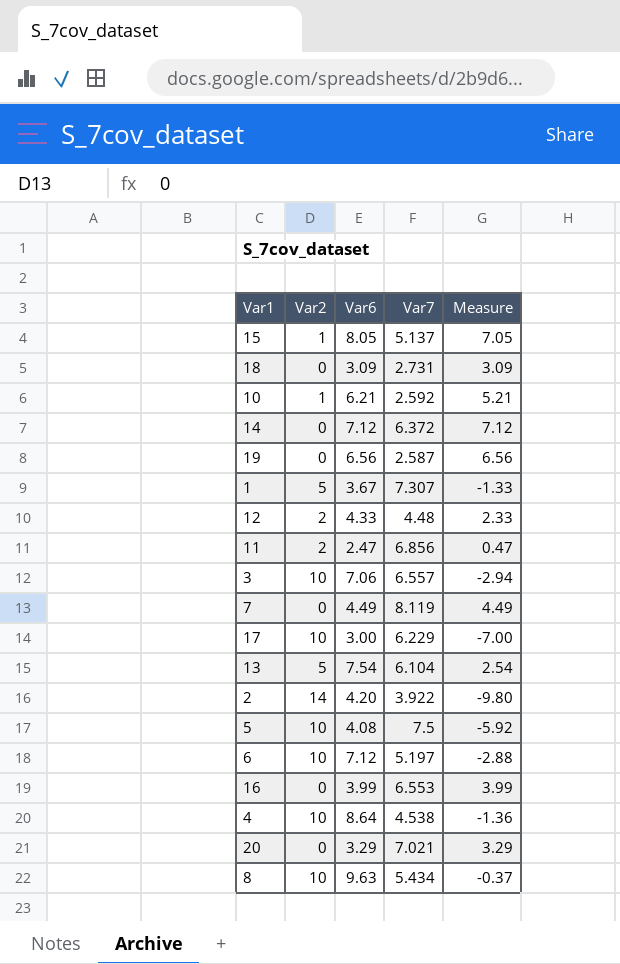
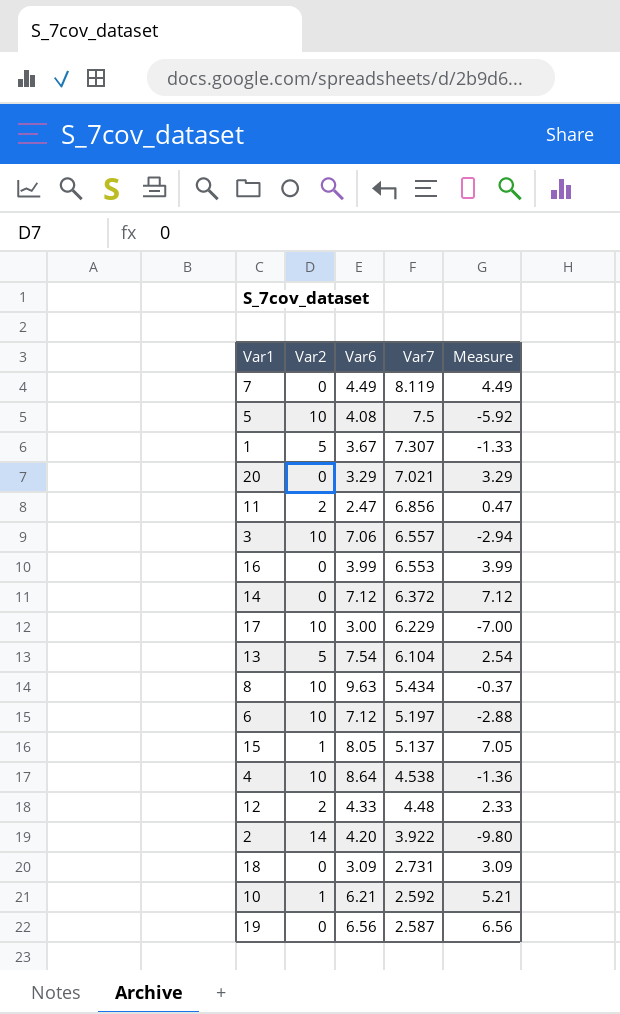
row order: none -> Var7 descending

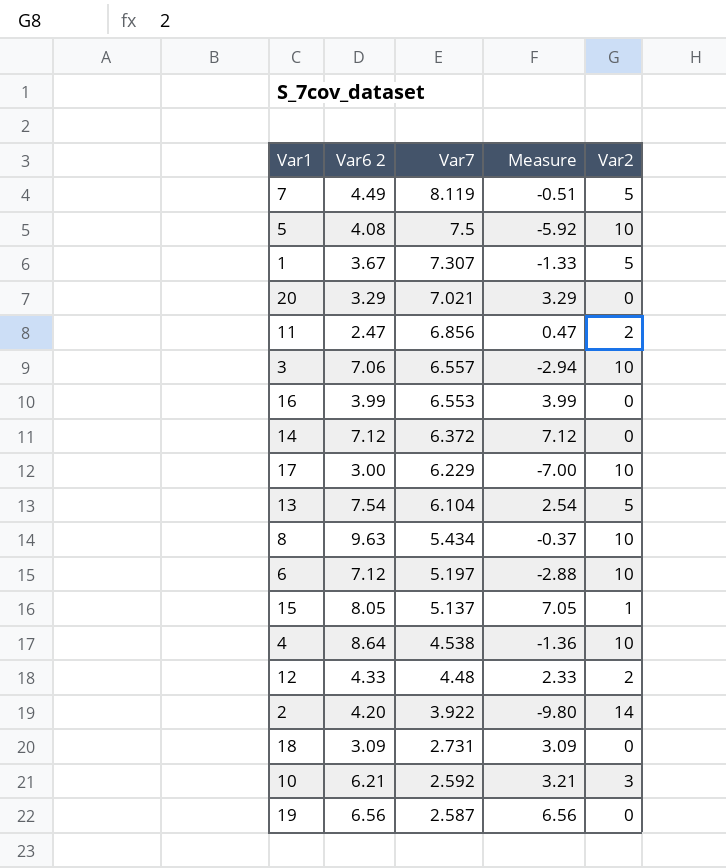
column name: Var6 -> Var6 2
column Var2 | position: 2 -> 5
7 | Measure: 4.49 -> -0.51
7 | Var2: 0 -> 5
10 | Measure: 5.21 -> 3.21
10 | Var2: 1 -> 3

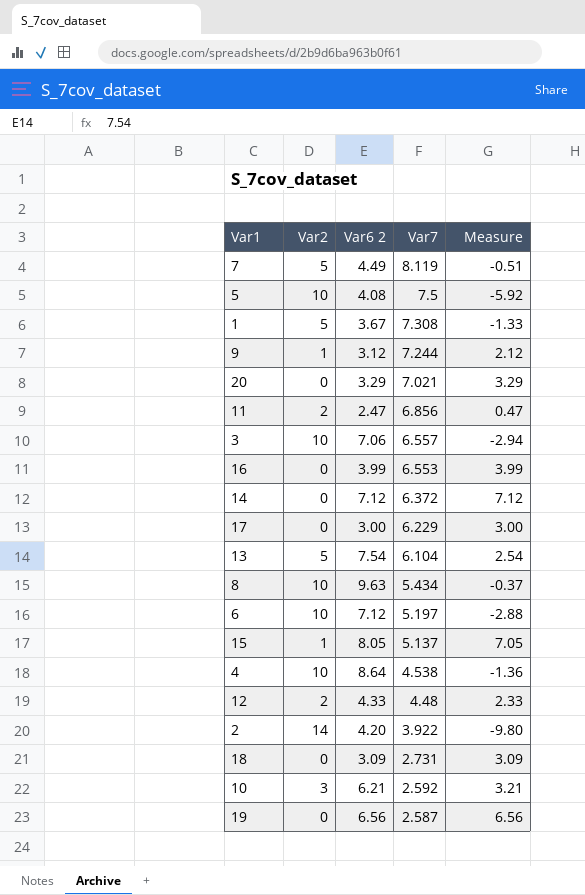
column Var2 | position: 5 -> 2
1 | Var7: 7.307 -> 7.308
row 9: none -> 1 | 3.12 | 7.244 | 2.12
17 | Var2: 10 -> 0
17 | Measure: -7.00 -> 3.00

